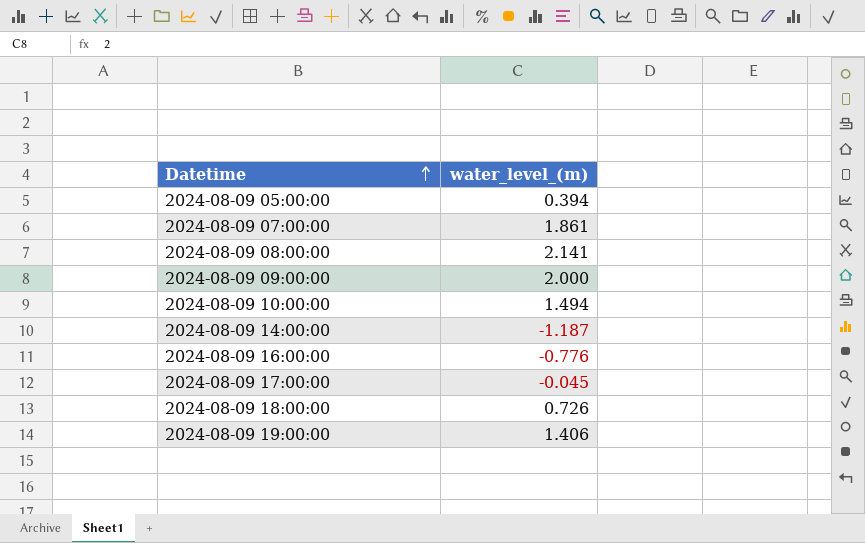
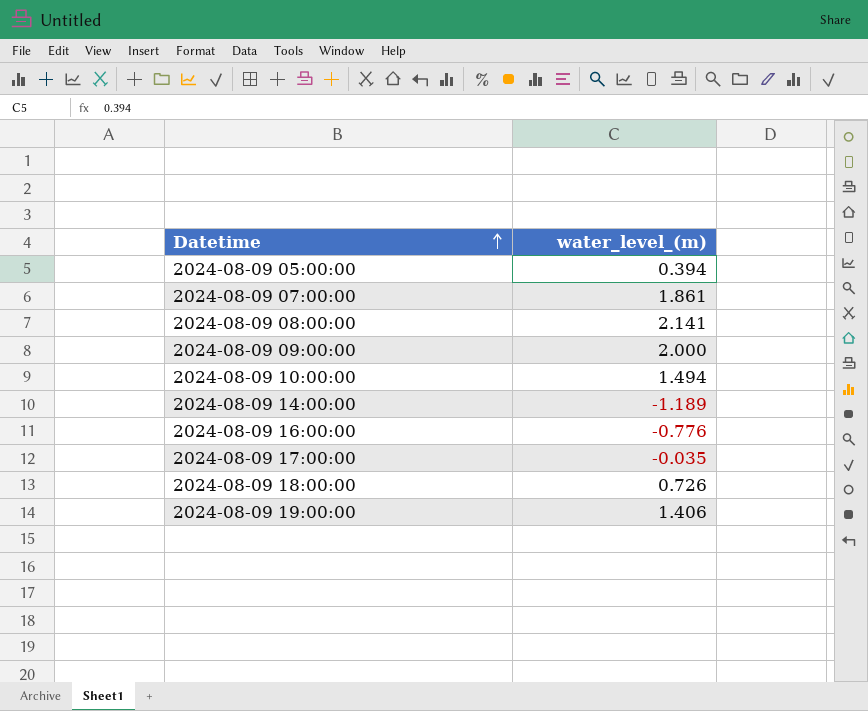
2024-08-09 14:00:00 | water_level_(m): -1.187 -> -1.189
2024-08-09 17:00:00 | water_level_(m): -0.045 -> -0.035

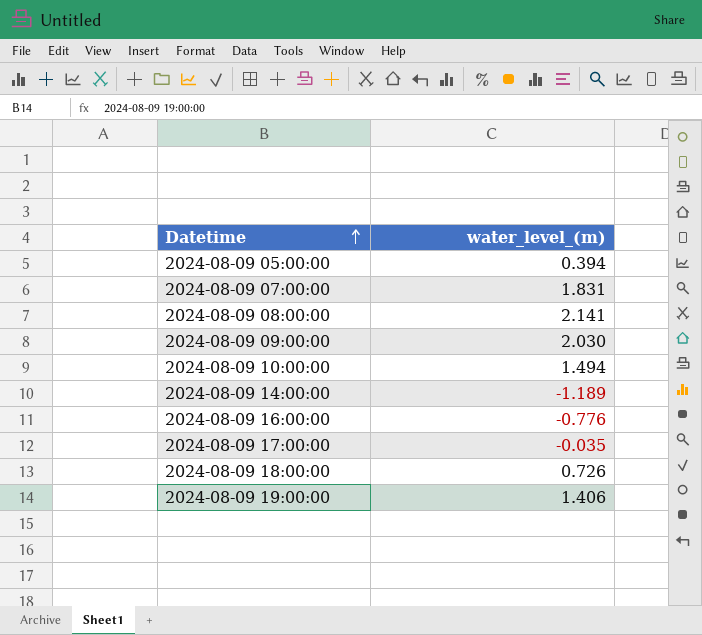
2024-08-09 07:00:00 | water_level_(m): 1.861 -> 1.831
2024-08-09 09:00:00 | water_level_(m): 2.000 -> 2.030

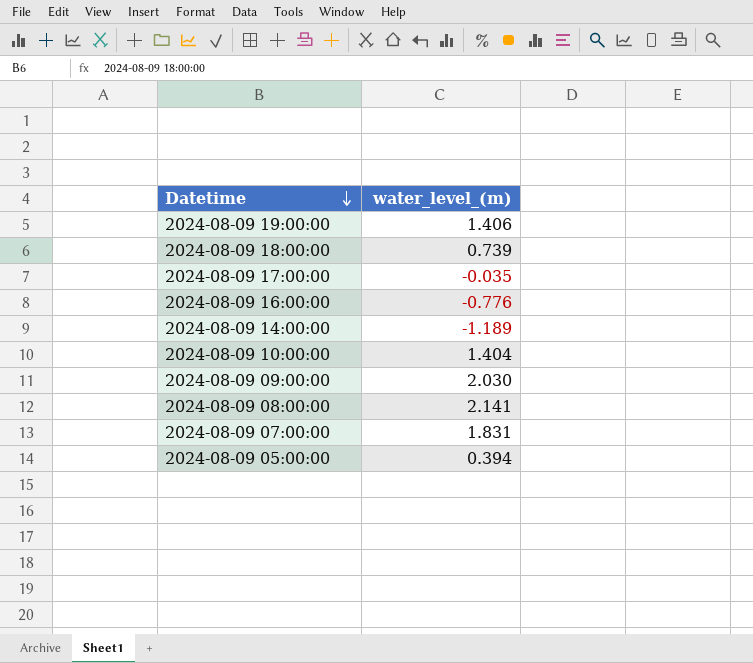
row order: Datetime ascending -> Datetime descending
2024-08-09 18:00:00 | water_level_(m): 0.726 -> 0.739
2024-08-09 10:00:00 | water_level_(m): 1.494 -> 1.404

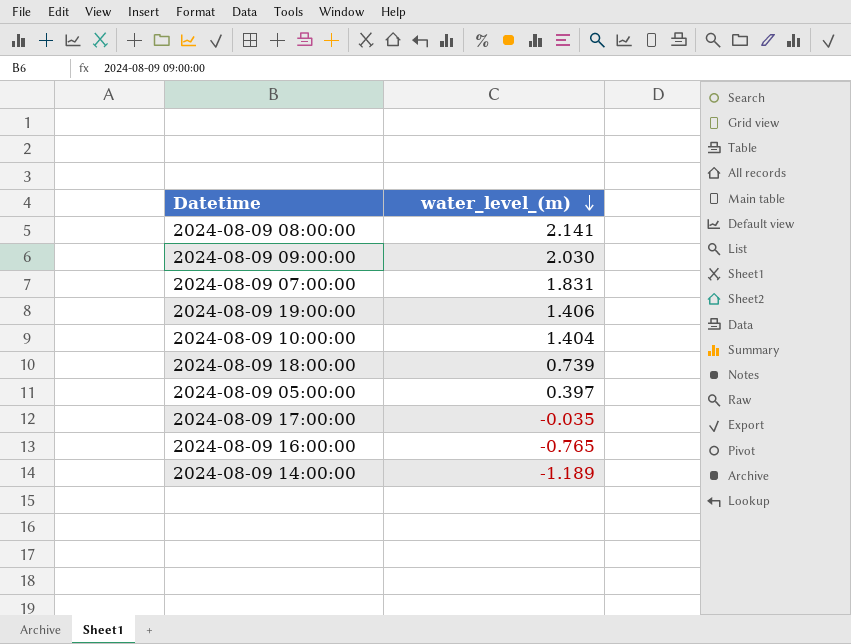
row order: Datetime descending -> water_level_(m) descending
2024-08-09 05:00:00 | water_level_(m): 0.394 -> 0.397
2024-08-09 16:00:00 | water_level_(m): -0.776 -> -0.765

